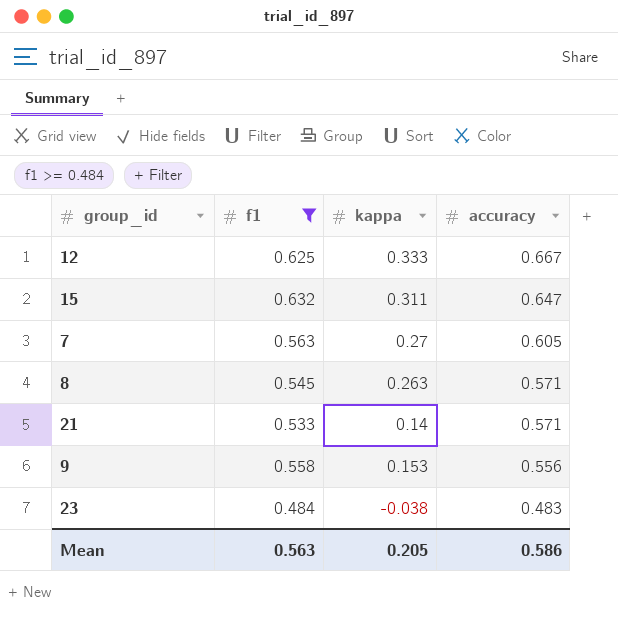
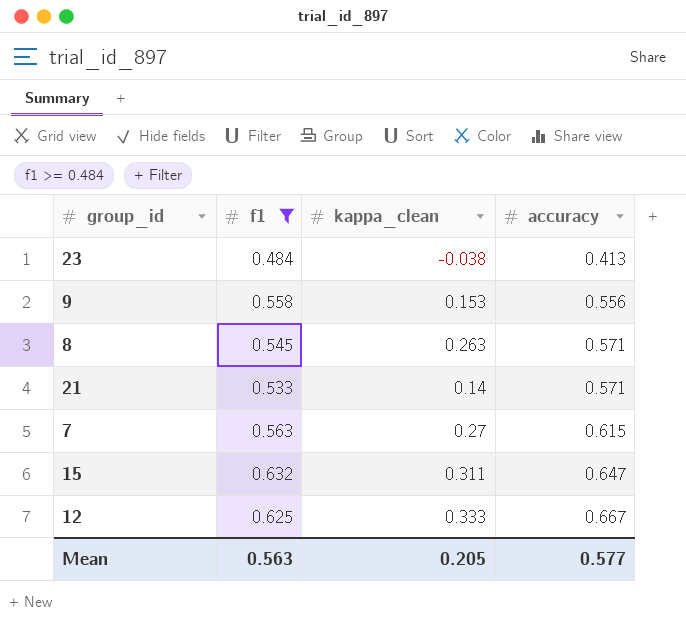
row order: accuracy descending -> accuracy ascending
column name: kappa -> kappa_clean
23 | accuracy: 0.483 -> 0.413
7 | accuracy: 0.605 -> 0.615
Mean | accuracy: 0.586 -> 0.577

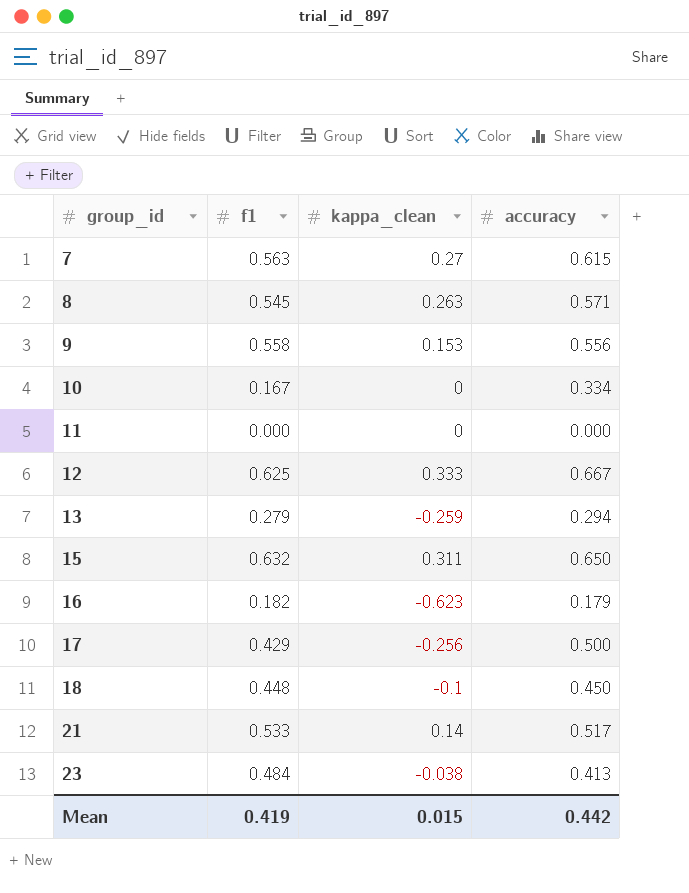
filter: f1 >= 0.484 -> none
row order: accuracy ascending -> group_id ascending
15 | accuracy: 0.647 -> 0.650
21 | accuracy: 0.571 -> 0.517
Mean | f1: 0.563 -> 0.419
Mean | kappa_clean: 0.205 -> 0.015
Mean | accuracy: 0.577 -> 0.442

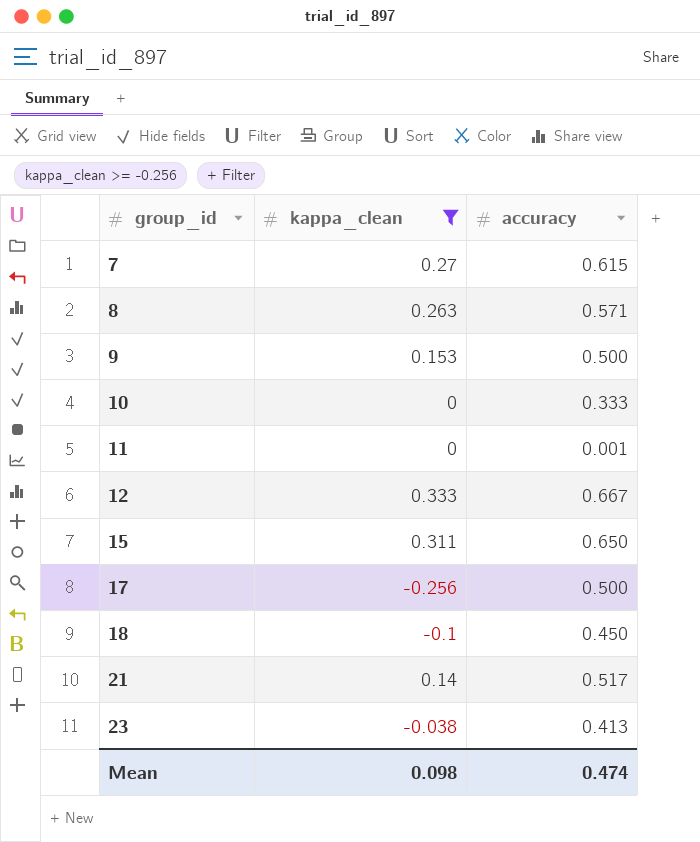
filter: none -> kappa_clean >= -0.256
column f1 | position: 2 -> none
9 | accuracy: 0.556 -> 0.500
10 | accuracy: 0.334 -> 0.333
11 | accuracy: 0.000 -> 0.001
Mean | kappa_clean: 0.015 -> 0.098
Mean | accuracy: 0.442 -> 0.474

